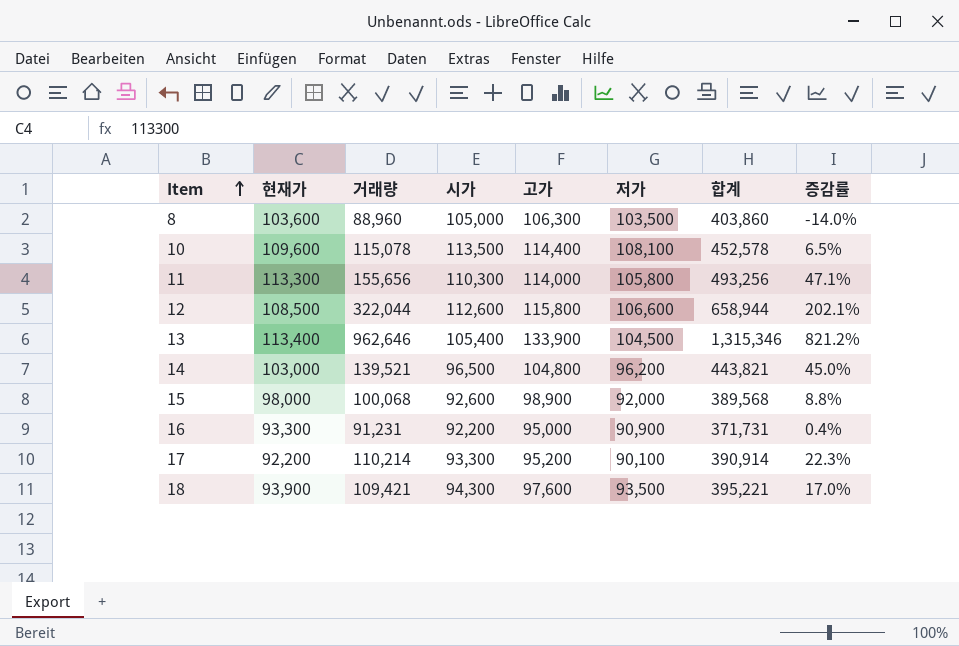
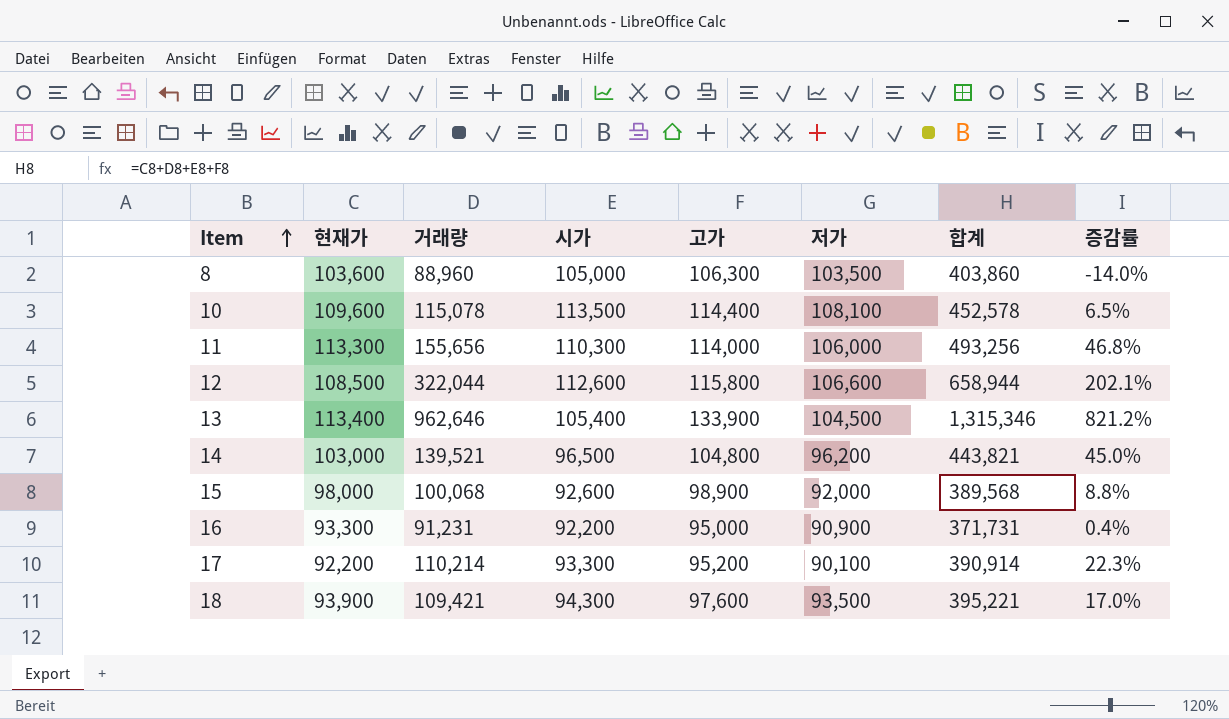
11 | 저가: 105,800 -> 106,000
11 | 증감률: 47.1% -> 46.8%

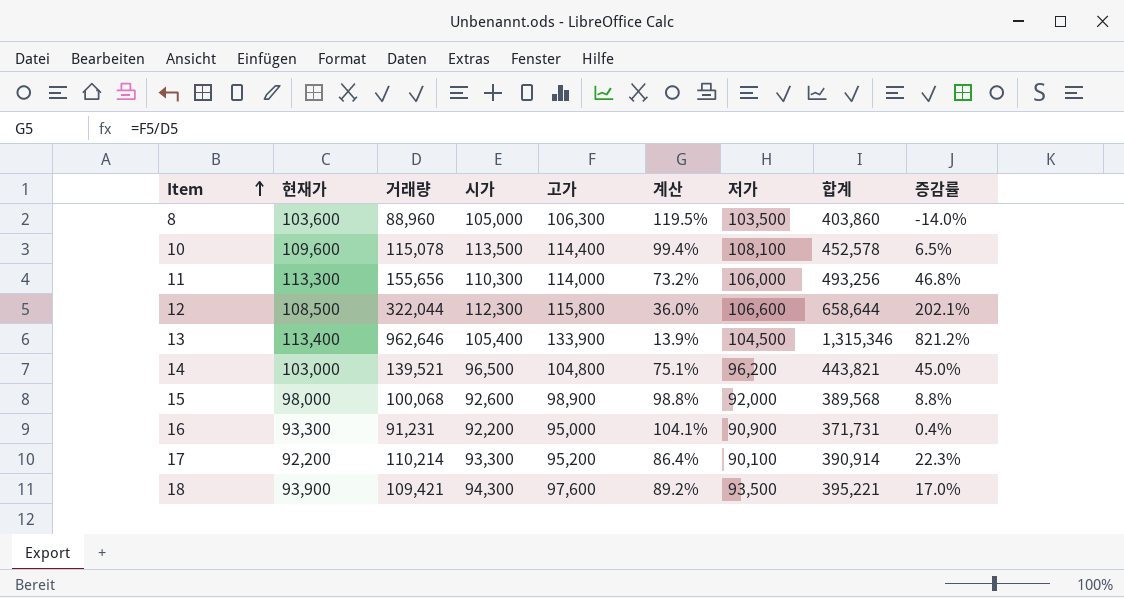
column 계산 | formula: none -> [고가] / [거래량]
12 | 시가: 112,600 -> 112,300
12 | 합계: 658,944 -> 658,644

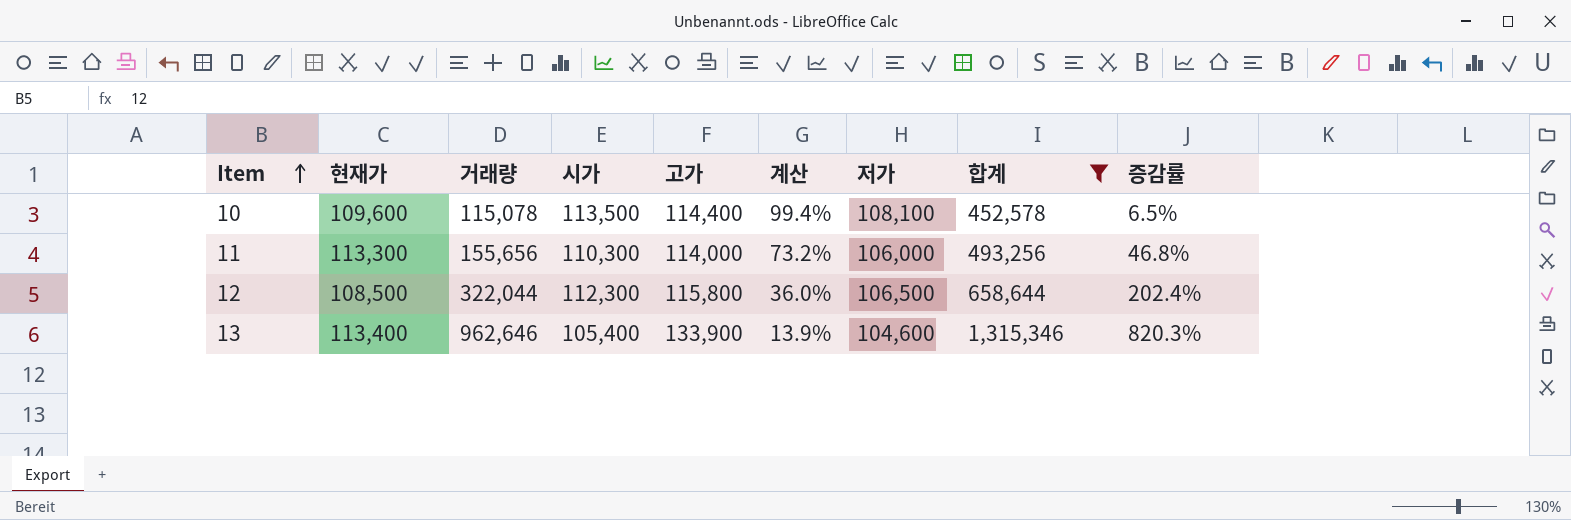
filter: none -> 합계 >= 452,578
12 | 저가: 106,600 -> 106,500
12 | 증감률: 202.1% -> 202.4%
13 | 저가: 104,500 -> 104,600
13 | 증감률: 821.2% -> 820.3%

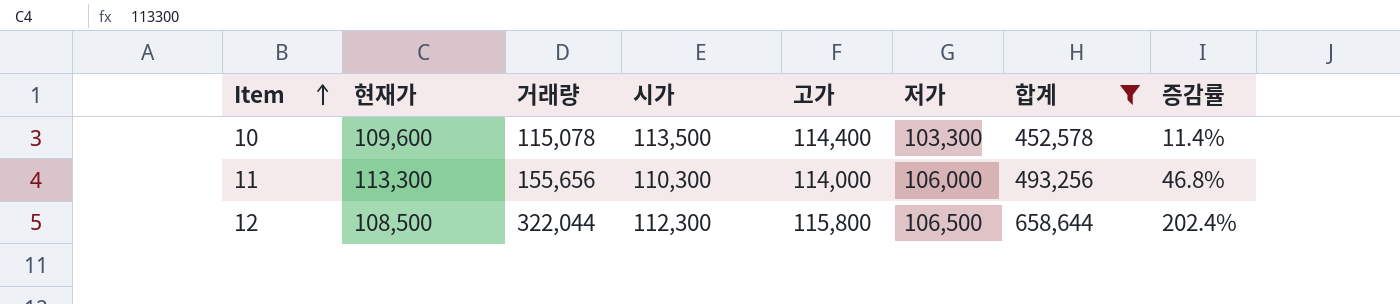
column 계산 | formula: [고가] / [거래량] -> none
row 13: 113,400 | 962,646 | 105,400 | 133,900 | 13.9% | 104,600 | 1,315,346 | 820.3% -> none
10 | 저가: 108,100 -> 103,300
10 | 증감률: 6.5% -> 11.4%

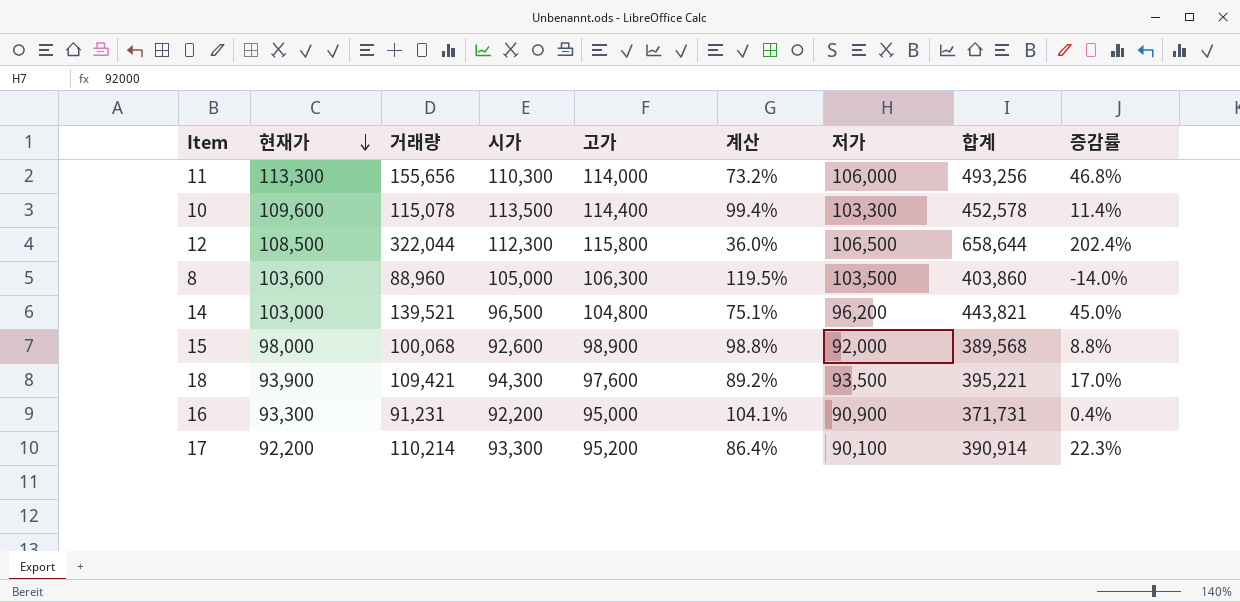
filter: 합계 >= 452,578 -> none
row order: Item ascending -> 현재가 descending
column 계산 | formula: none -> [고가] / [거래량]

